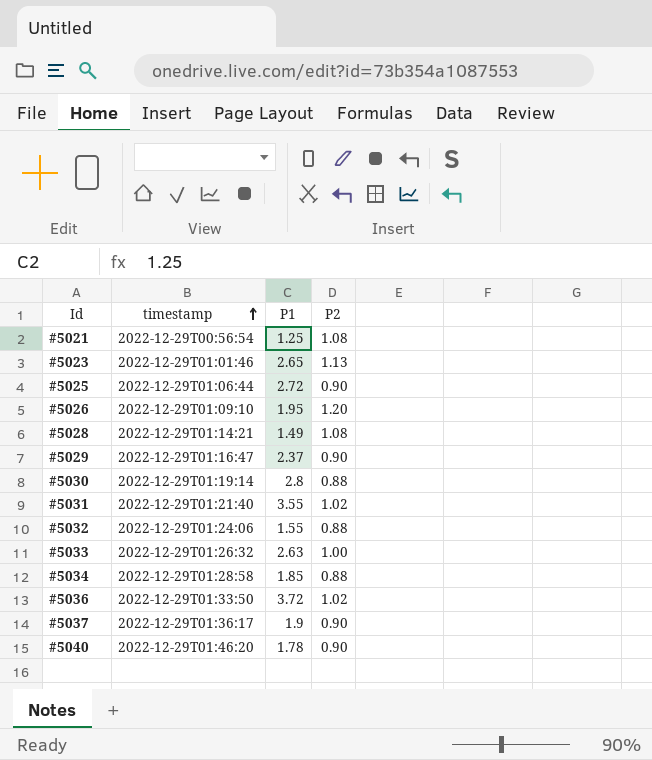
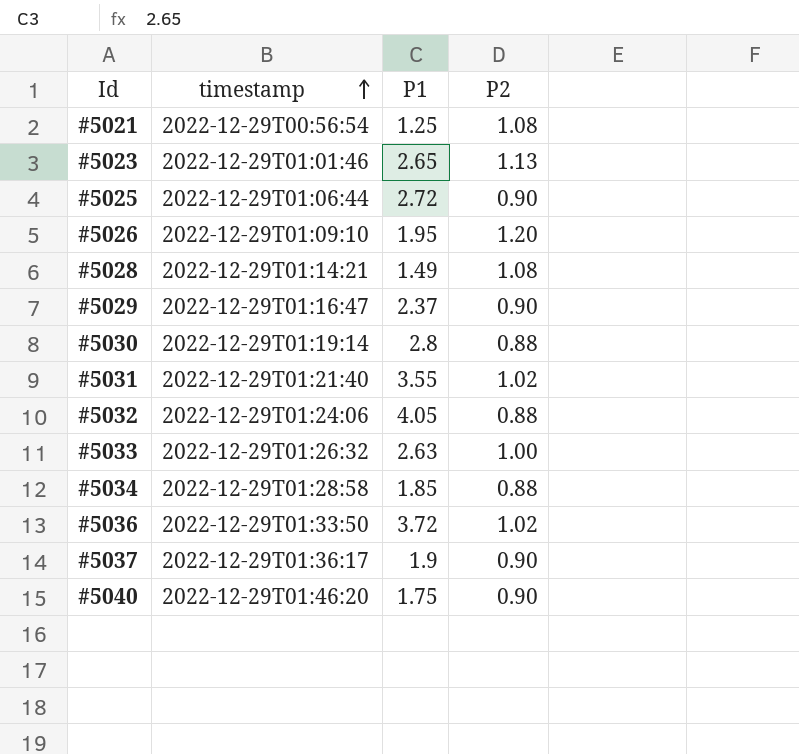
#5032 | P1: 1.55 -> 4.05
#5040 | P1: 1.78 -> 1.75

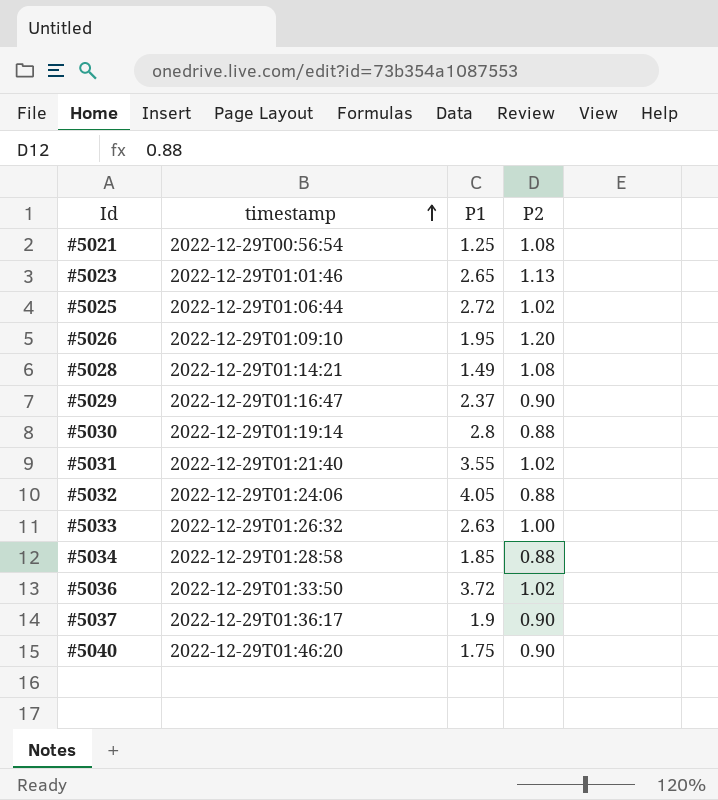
#5025 | P2: 0.90 -> 1.02

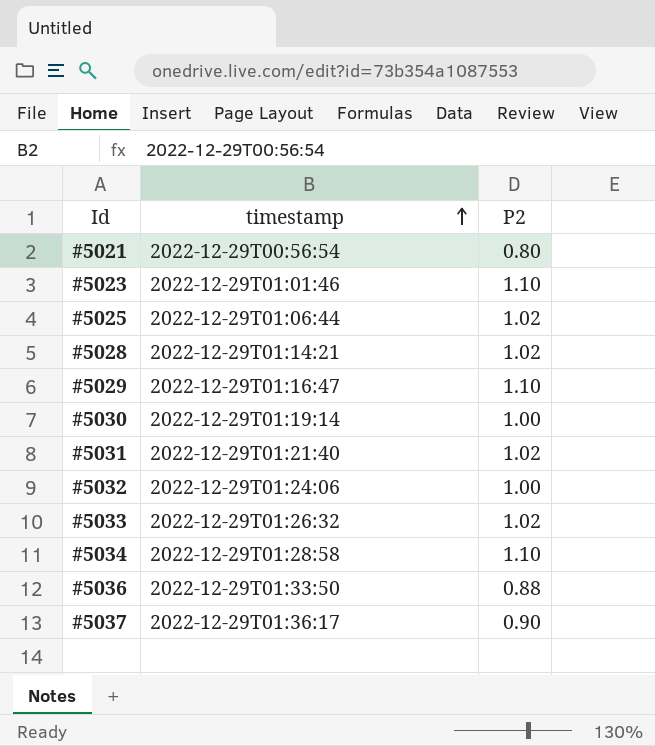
column P1 | position: 3 -> none
row #5026: 2022-12-29T01:09:10 | 1.95 | 1.20 -> none
row #5040: 2022-12-29T01:46:20 | 1.75 | 0.90 -> none
#5021 | P2: 1.08 -> 0.80
#5023 | P2: 1.13 -> 1.10
#5028 | P2: 1.08 -> 1.02
#5029 | P2: 0.90 -> 1.10
#5030 | P2: 0.88 -> 1.00
#5032 | P2: 0.88 -> 1.00
#5033 | P2: 1.00 -> 1.02
#5034 | P2: 0.88 -> 1.10
#5036 | P2: 1.02 -> 0.88

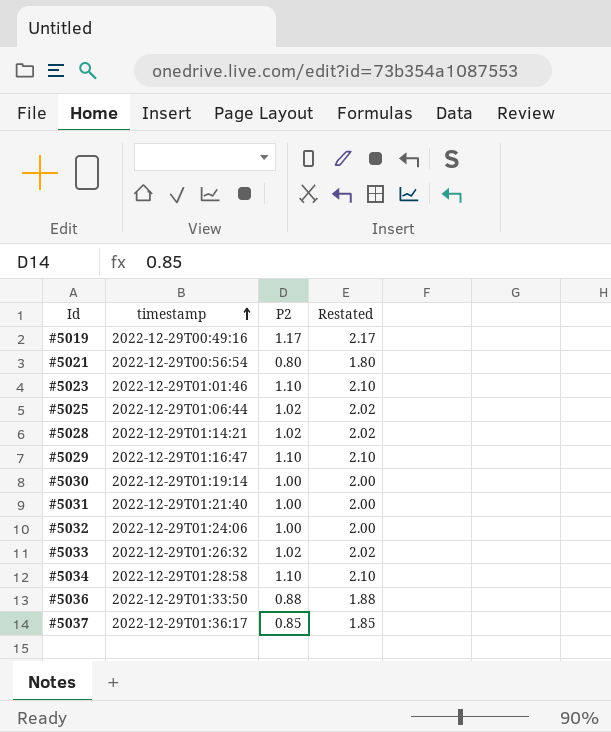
column Restated | formula: none -> [P2] + 1
row #5019: none -> 2022-12-29T00:49:16 | 1.17 | 2.17
#5031 | P2: 1.02 -> 1.00
#5037 | P2: 0.90 -> 0.85

